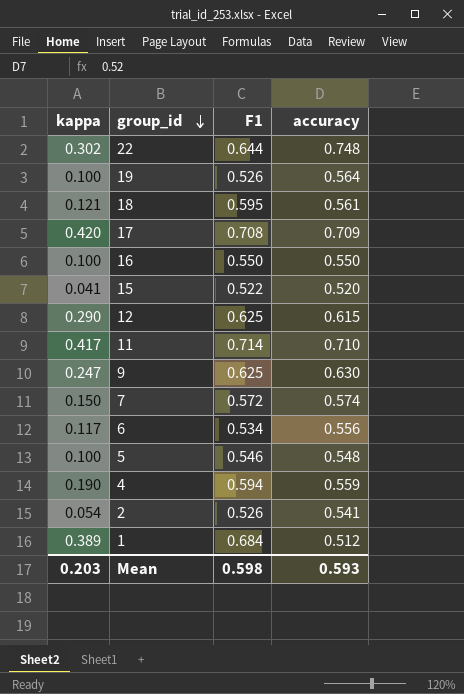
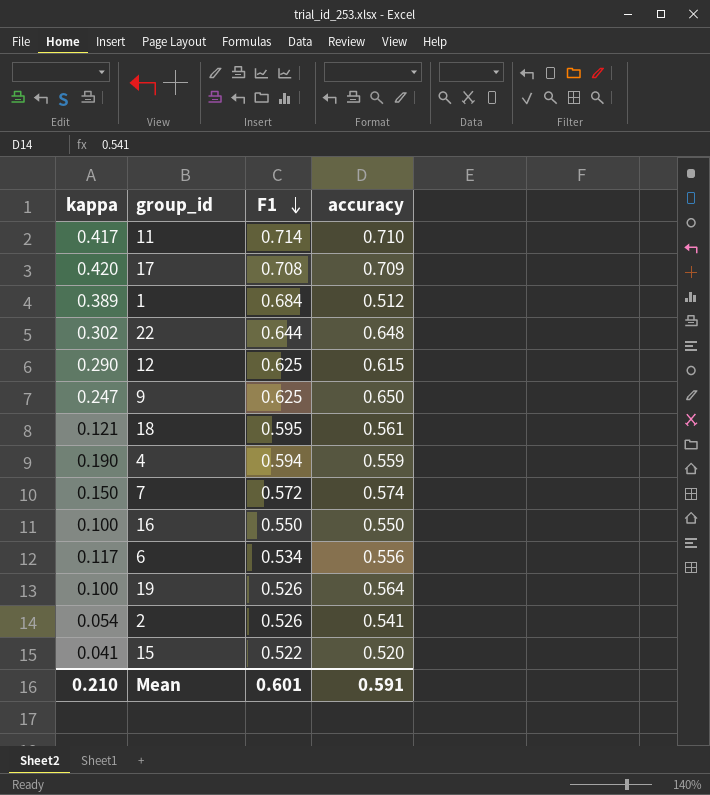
row order: group_id descending -> F1 descending
row 5: 0.100 | 0.546 | 0.548 -> none
22 | accuracy: 0.748 -> 0.648
9 | accuracy: 0.630 -> 0.650
Mean | kappa: 0.203 -> 0.210
Mean | F1: 0.598 -> 0.601
Mean | accuracy: 0.593 -> 0.591

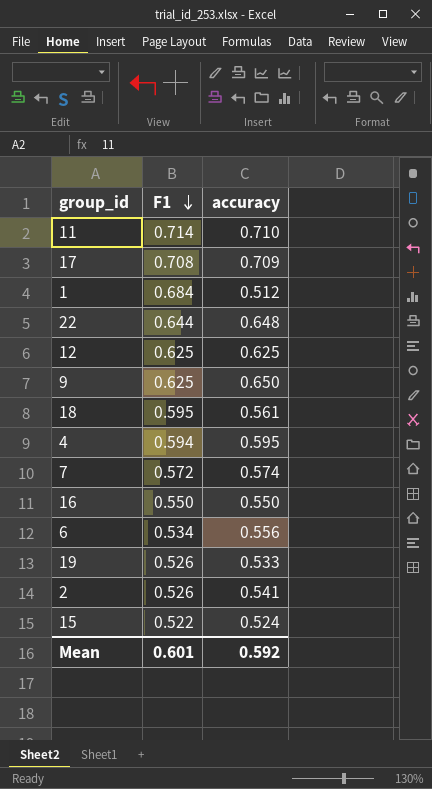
column kappa | position: 1 -> none
12 | accuracy: 0.615 -> 0.625
4 | accuracy: 0.559 -> 0.595
19 | accuracy: 0.564 -> 0.533
15 | accuracy: 0.520 -> 0.524
Mean | accuracy: 0.591 -> 0.592

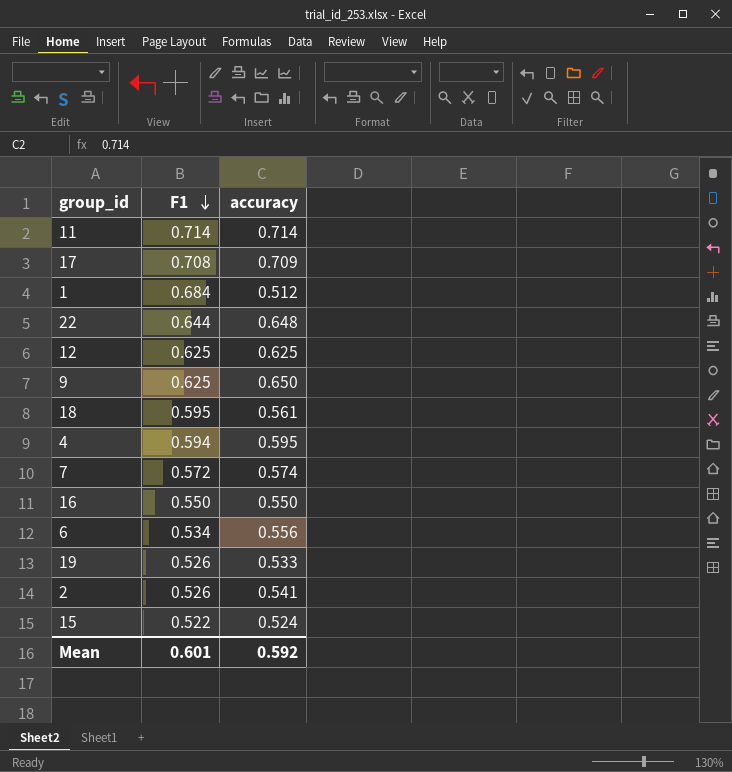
11 | accuracy: 0.710 -> 0.714

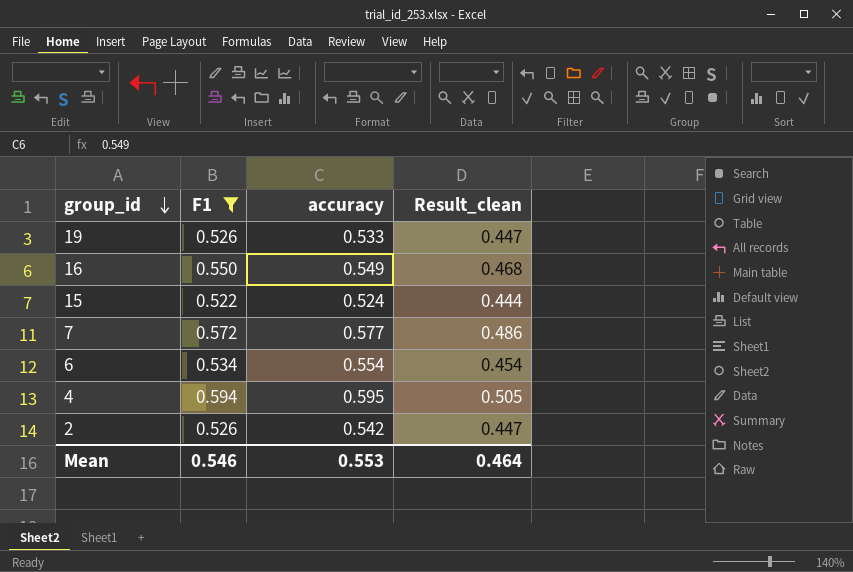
filter: none -> F1 <= 0.594
row order: F1 descending -> group_id descending
column Result_clean | formula: none -> [F1] * 0.85
16 | accuracy: 0.550 -> 0.549
7 | accuracy: 0.574 -> 0.577
6 | accuracy: 0.556 -> 0.554
2 | accuracy: 0.541 -> 0.542
Mean | F1: 0.601 -> 0.546
Mean | accuracy: 0.592 -> 0.553

